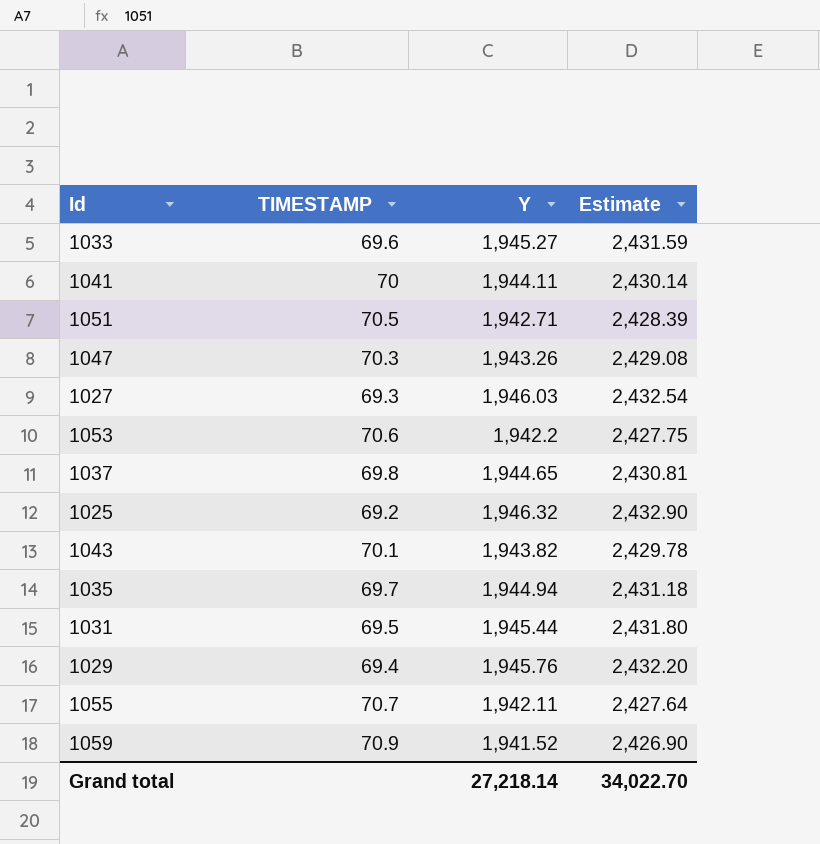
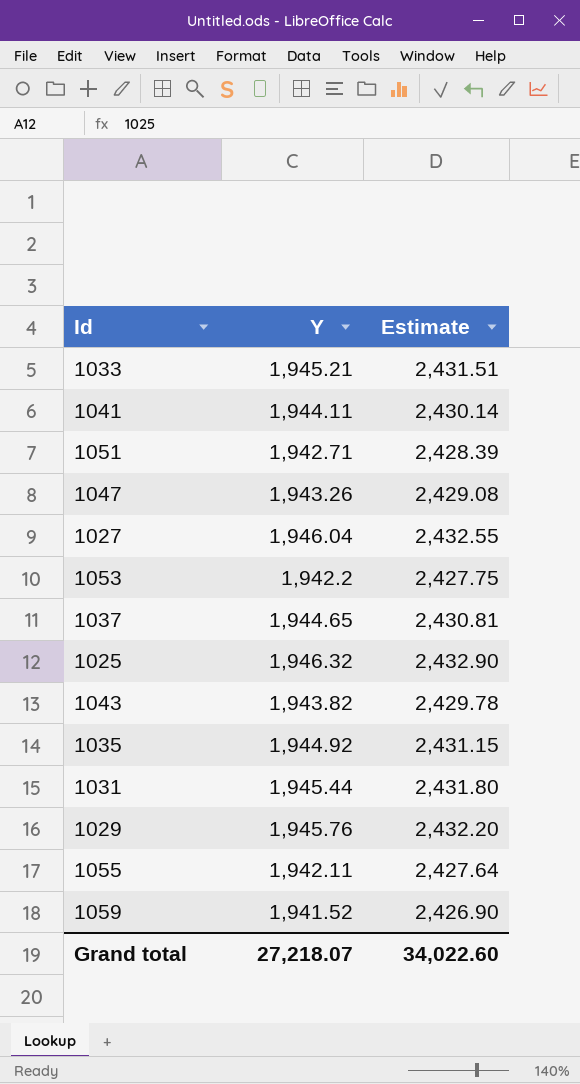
column TIMESTAMP | position: 2 -> none
1033 | Y: 1,945.27 -> 1,945.21
1033 | Estimate: 2,431.59 -> 2,431.51
1027 | Y: 1,946.03 -> 1,946.04
1027 | Estimate: 2,432.54 -> 2,432.55
1035 | Y: 1,944.94 -> 1,944.92
1035 | Estimate: 2,431.18 -> 2,431.15
Grand total | Y: 27,218.14 -> 27,218.07
Grand total | Estimate: 34,022.70 -> 34,022.60

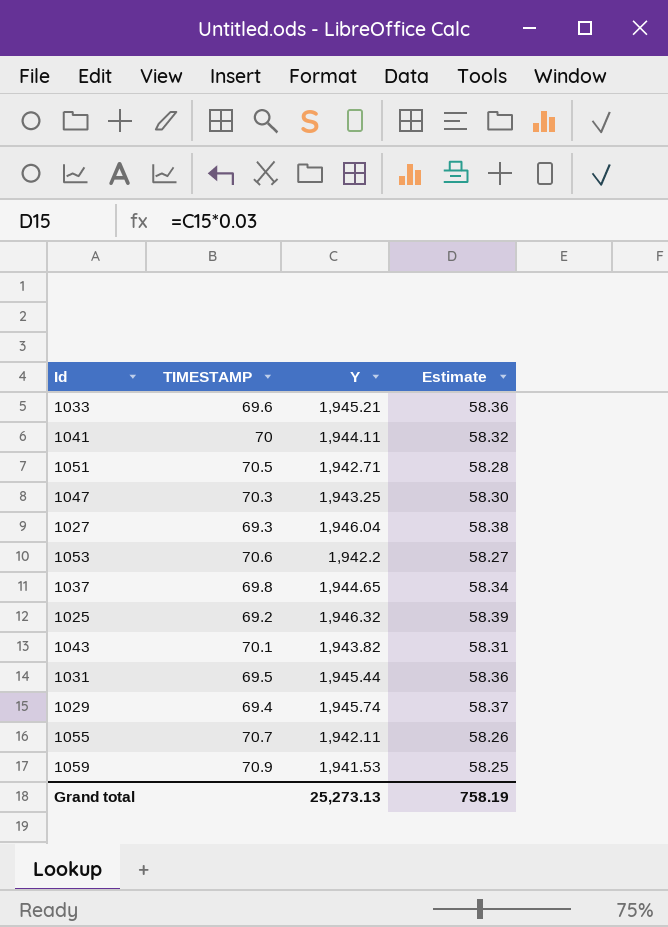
column TIMESTAMP | position: none -> 2
column Estimate | formula: [Y] * 1.25 -> [Y] * 0.03
row 1035: 1,944.92 | 2,431.15 -> none
1047 | Y: 1,943.26 -> 1,943.25
1029 | Y: 1,945.76 -> 1,945.74
1059 | Y: 1,941.52 -> 1,941.53
Grand total | Y: 27,218.07 -> 25,273.13
Grand total | Estimate: 34,022.60 -> 758.19

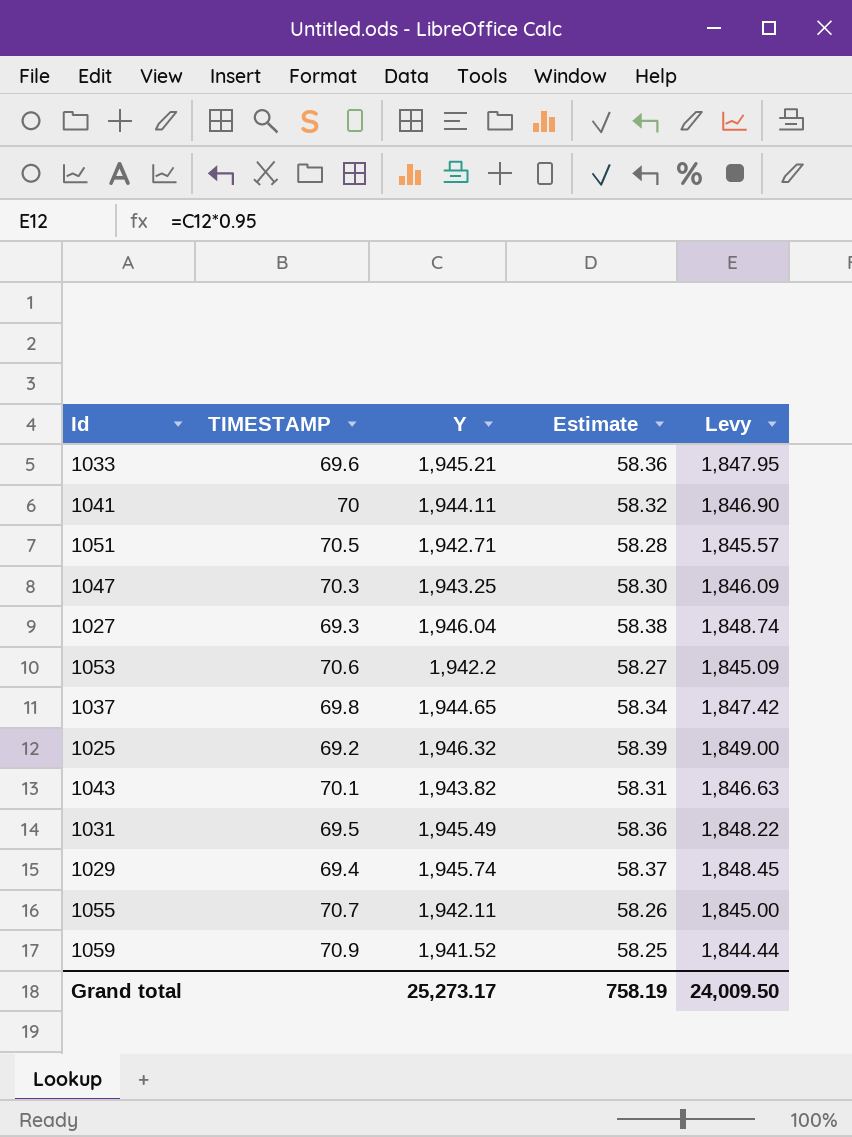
column Levy | formula: none -> [Y] * 0.95
1031 | Y: 1,945.44 -> 1,945.49
1059 | Y: 1,941.53 -> 1,941.52
Grand total | Y: 25,273.13 -> 25,273.17

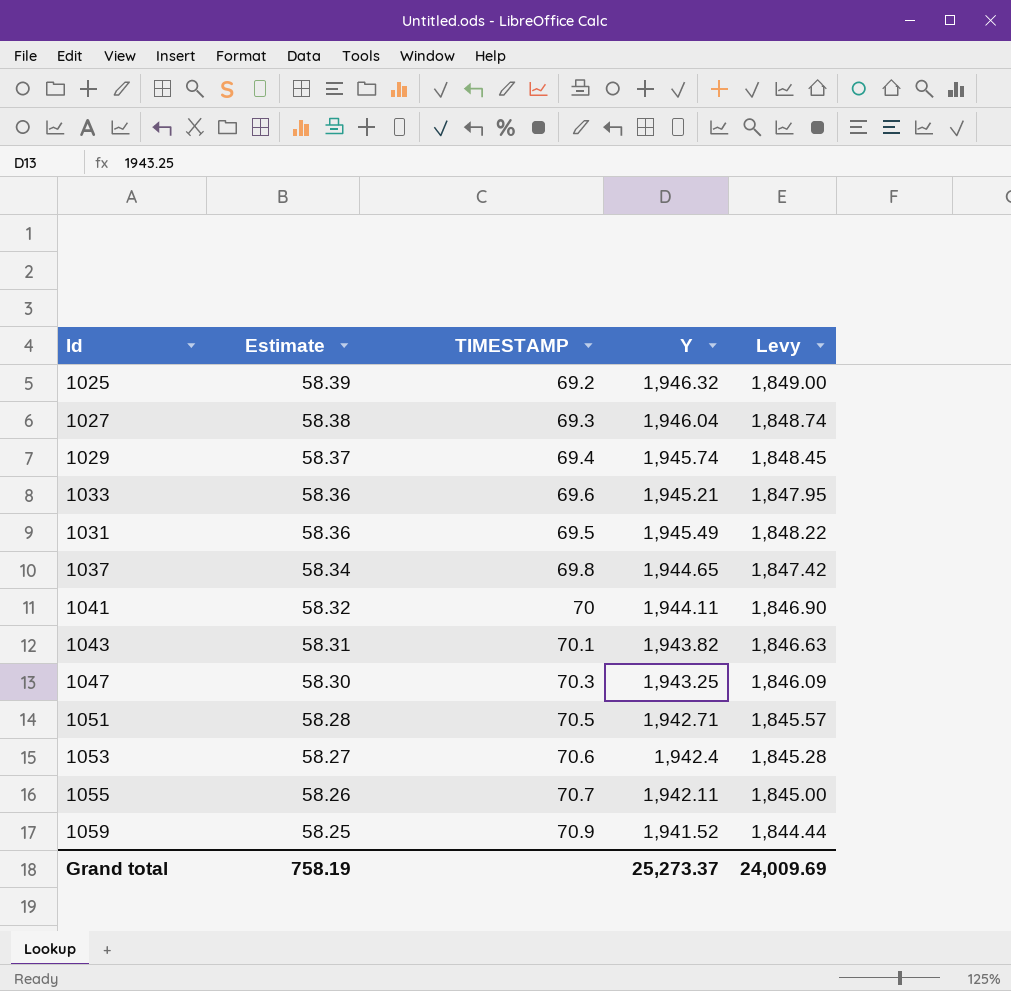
row order: none -> Estimate descending
column Estimate | position: 4 -> 2
1053 | Y: 1,942.2 -> 1,942.4
1053 | Levy: 1,845.09 -> 1,845.28
Grand total | Y: 25,273.17 -> 25,273.37
Grand total | Levy: 24,009.50 -> 24,009.69

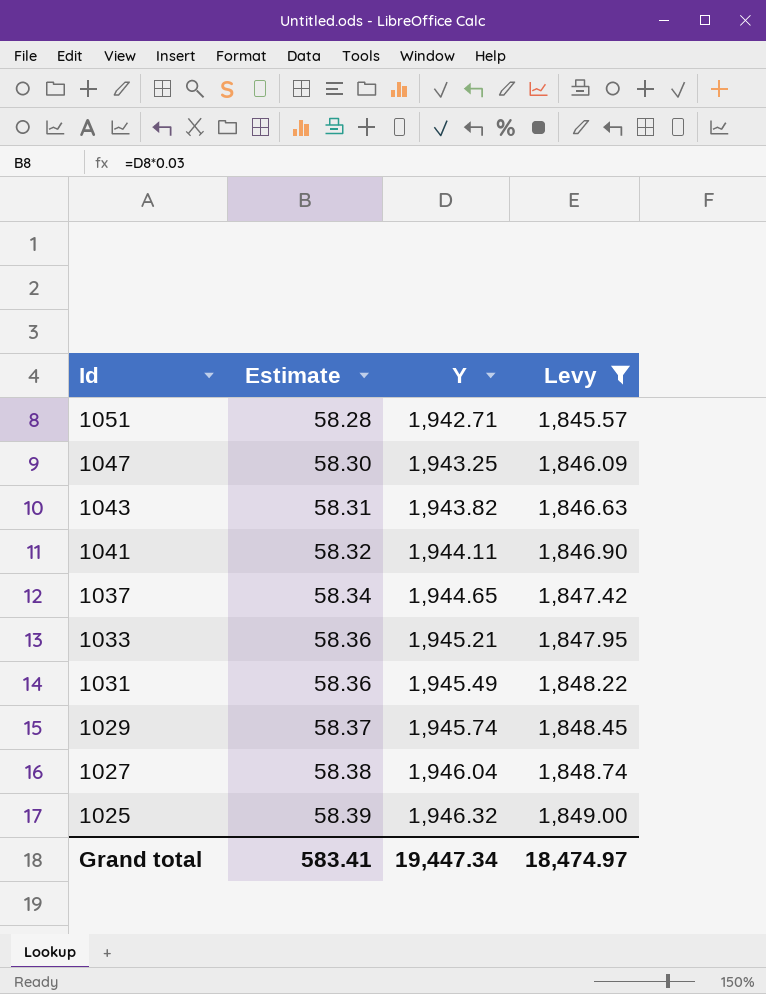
filter: none -> Levy >= 1,845.57
row order: Estimate descending -> Id descending
column TIMESTAMP | position: 3 -> none
Grand total | Estimate: 758.19 -> 583.41
Grand total | Y: 25,273.37 -> 19,447.34
Grand total | Levy: 24,009.69 -> 18,474.97

